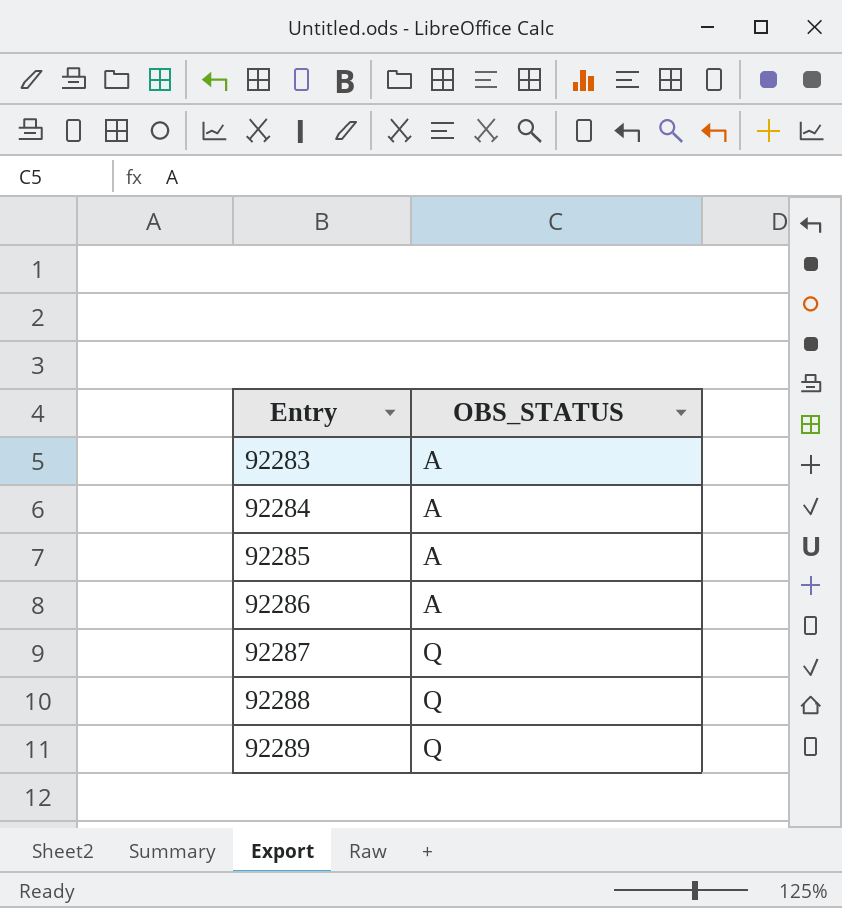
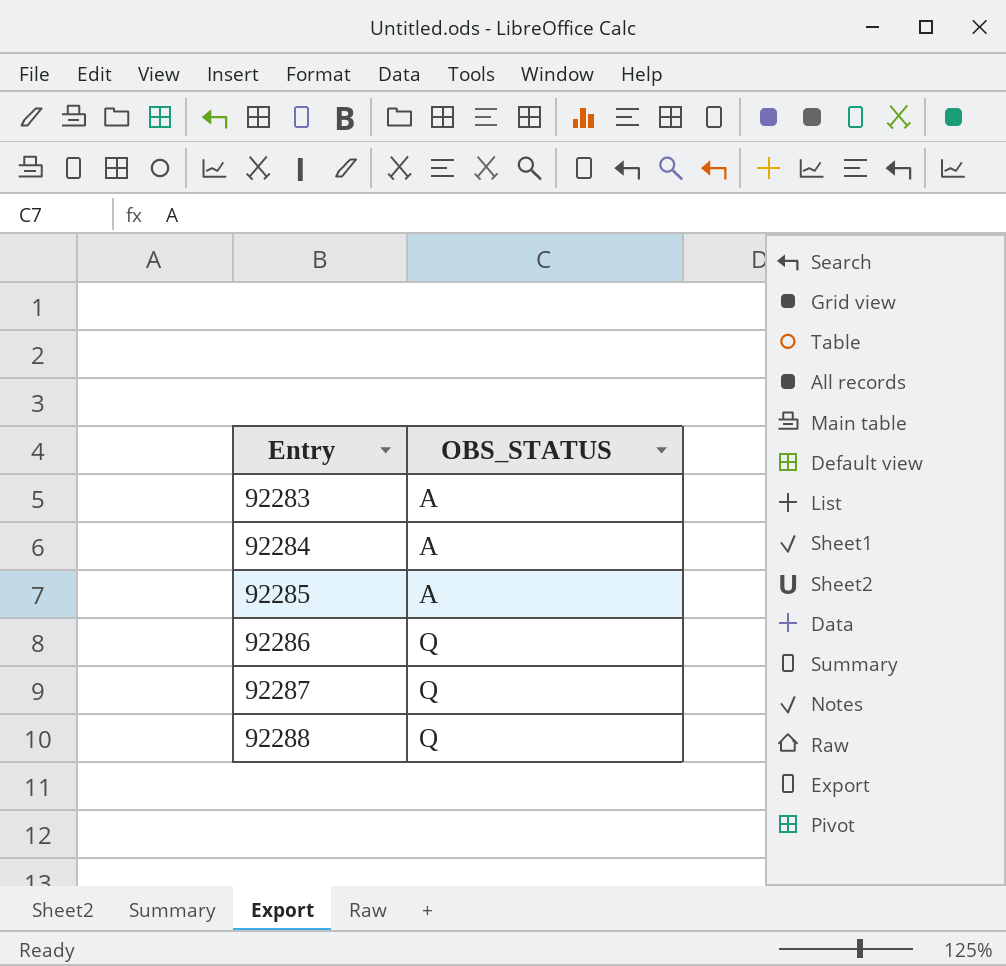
row 92289: Q -> none
92286 | OBS_STATUS: A -> Q

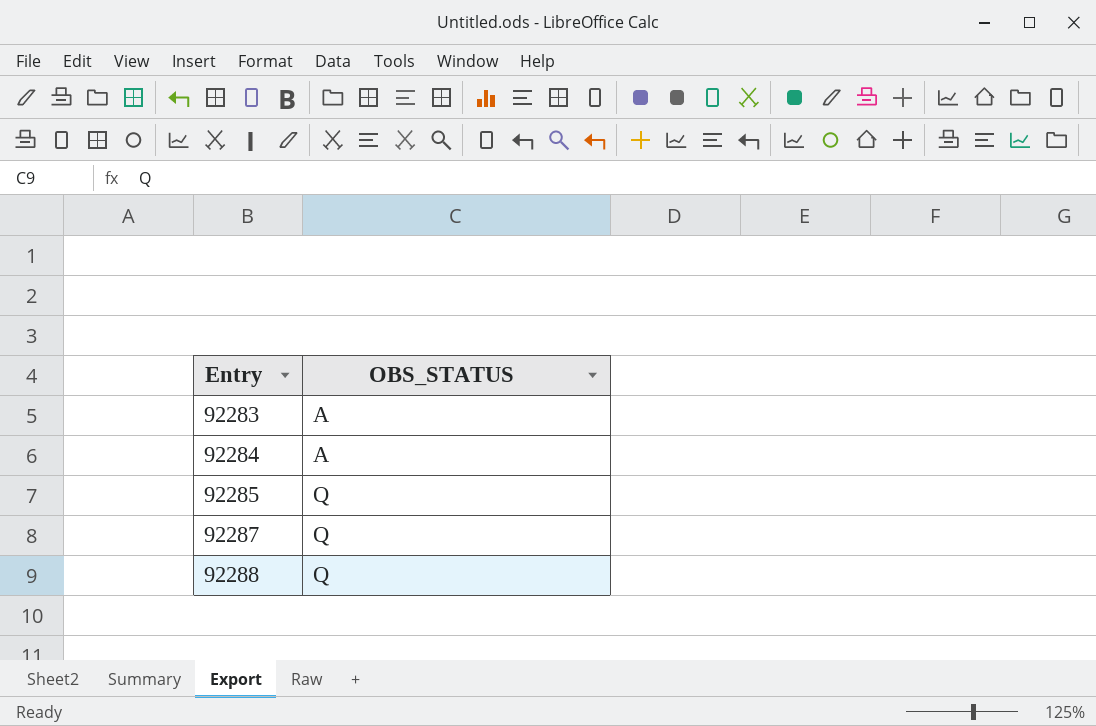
row 92286: Q -> none
92285 | OBS_STATUS: A -> Q

